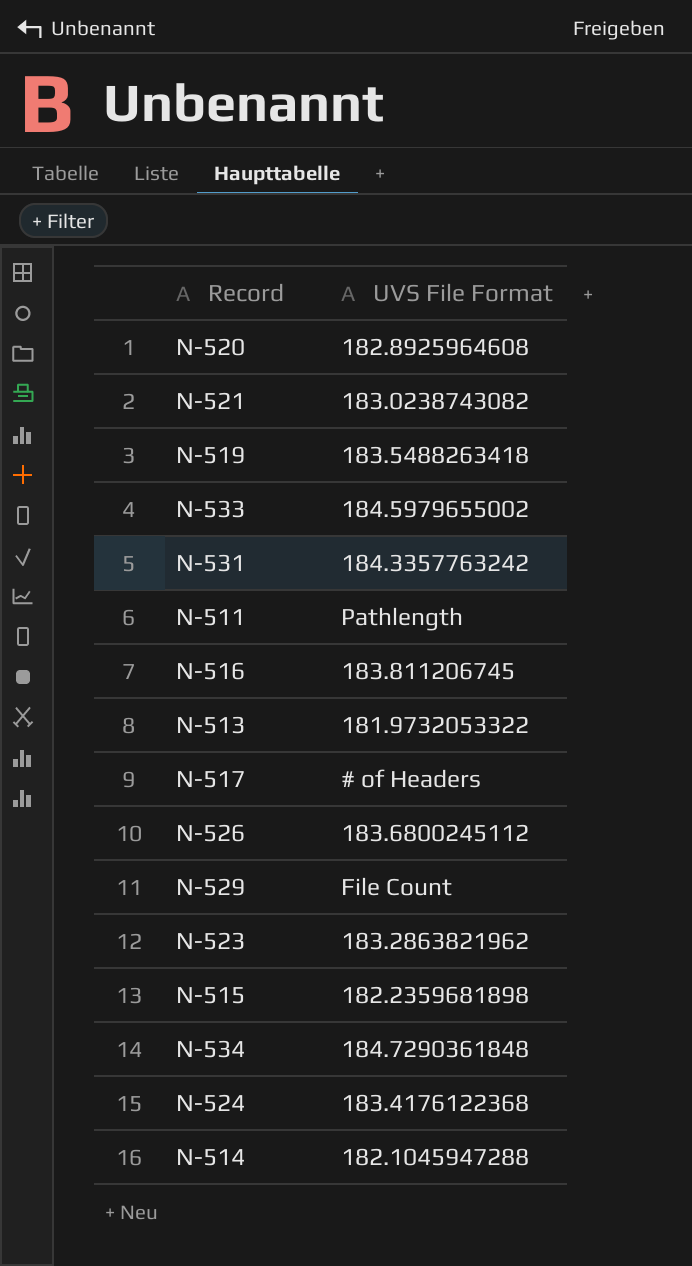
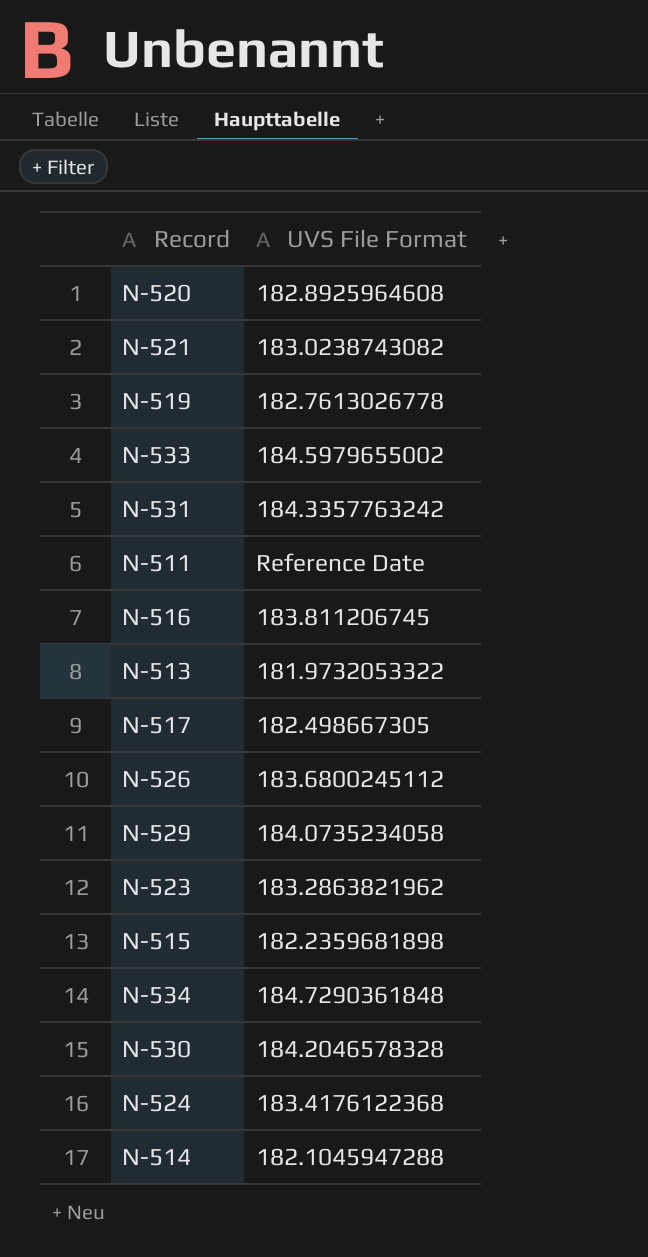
N-519 | UVS File Format: 183.5488263418 -> 182.7613026778
N-511 | UVS File Format: Pathlength -> Reference Date
N-517 | UVS File Format: # of Headers -> 182.498667305
N-529 | UVS File Format: File Count -> 184.0735234058
row N-530: none -> 184.2046578328

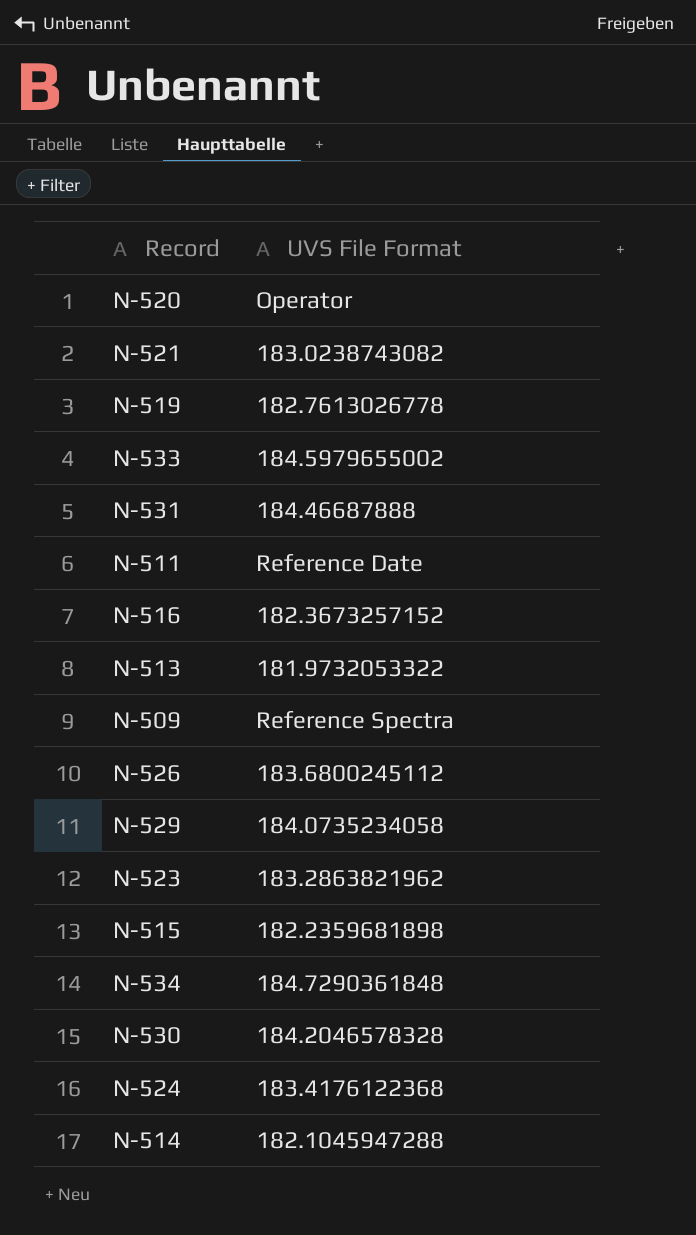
row N-517: 182.498667305 -> none
N-520 | UVS File Format: 182.8925964608 -> Operator
N-531 | UVS File Format: 184.3357763242 -> 184.46687888
N-516 | UVS File Format: 183.811206745 -> 182.3673257152
row N-509: none -> Reference Spectra

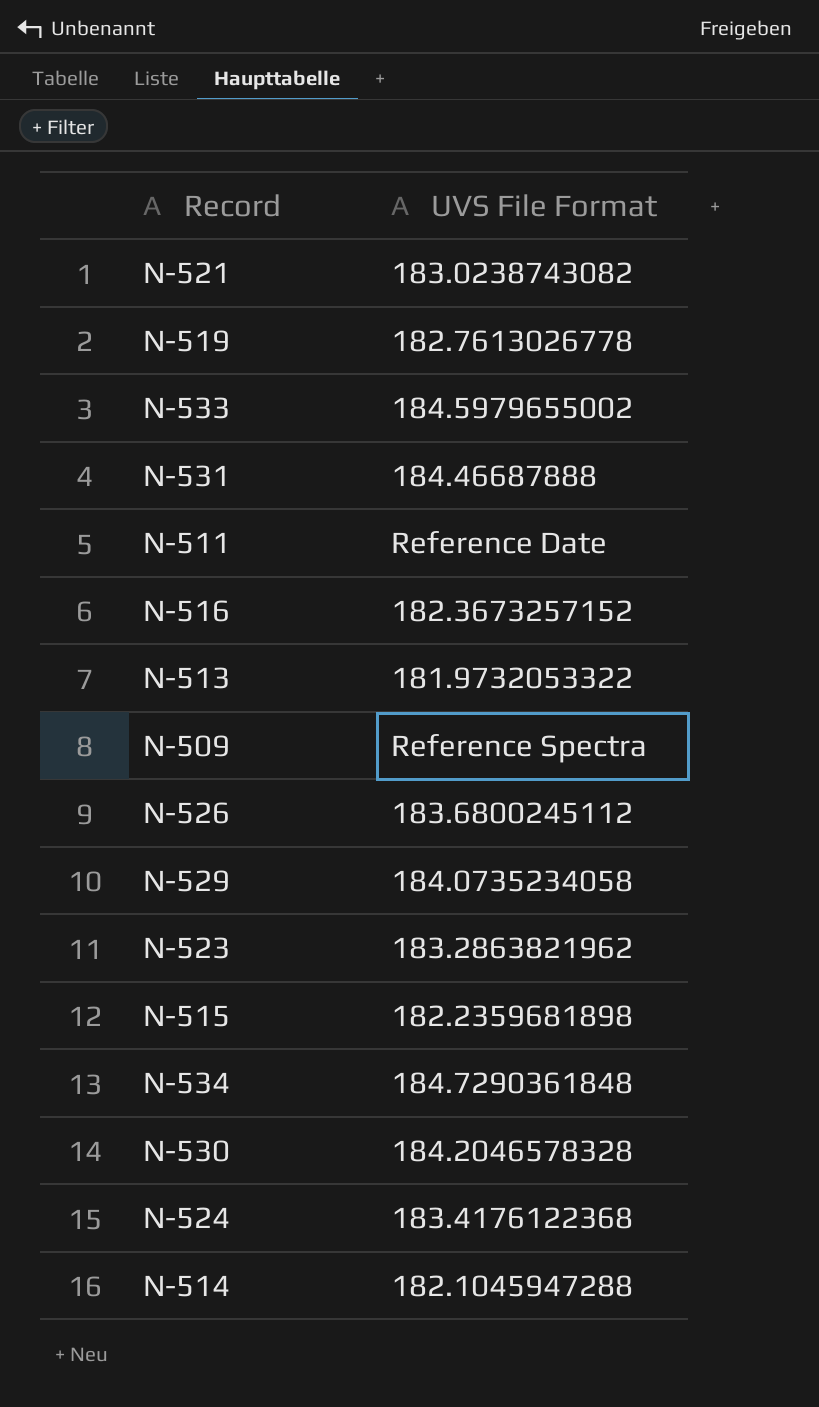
row N-520: Operator -> none

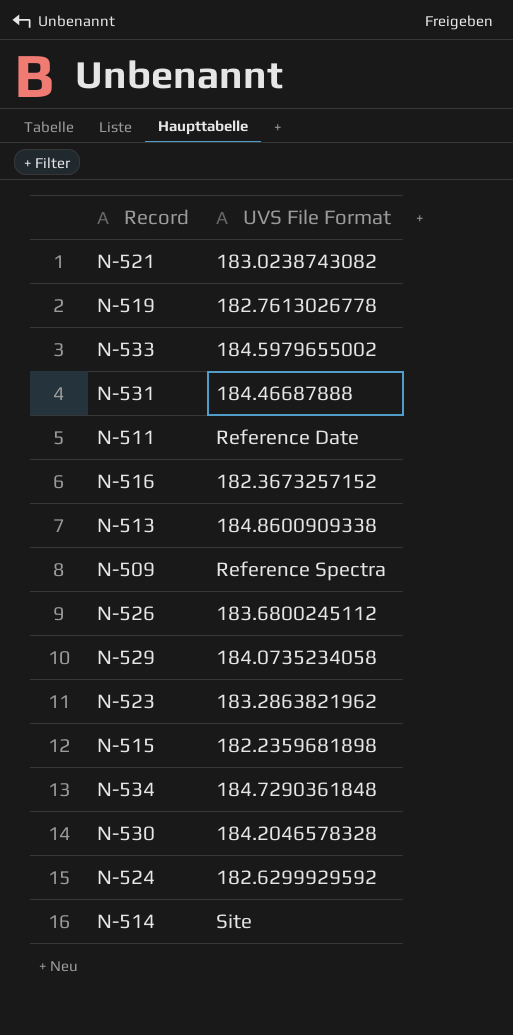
N-513 | UVS File Format: 181.9732053322 -> 184.8600909338
N-524 | UVS File Format: 183.4176122368 -> 182.6299929592
N-514 | UVS File Format: 182.1045947288 -> Site

